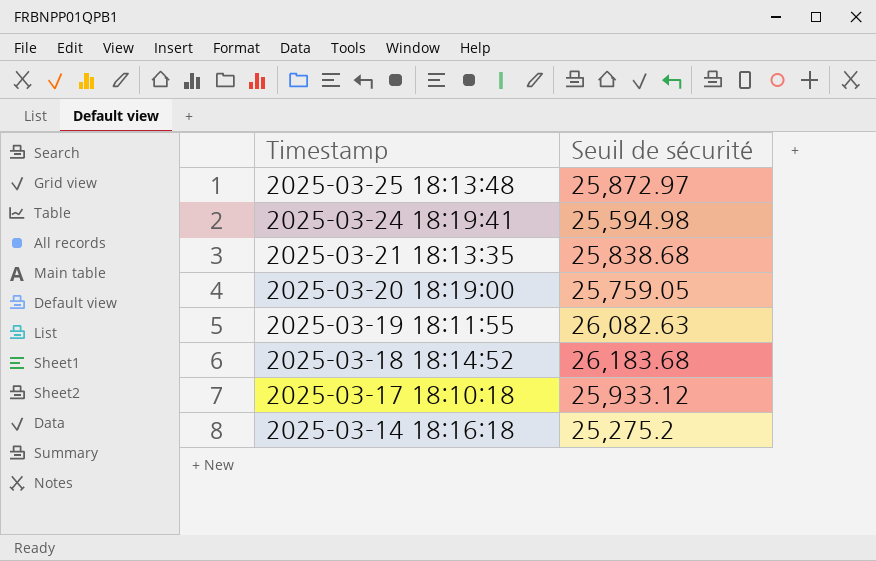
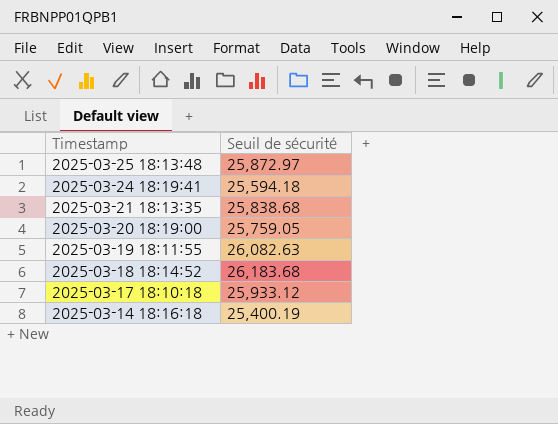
2025-03-24 18:19:41 | Seuil de sécurité: 25,594.98 -> 25,594.18
2025-03-14 18:16:18 | Seuil de sécurité: 25,275.2 -> 25,400.19

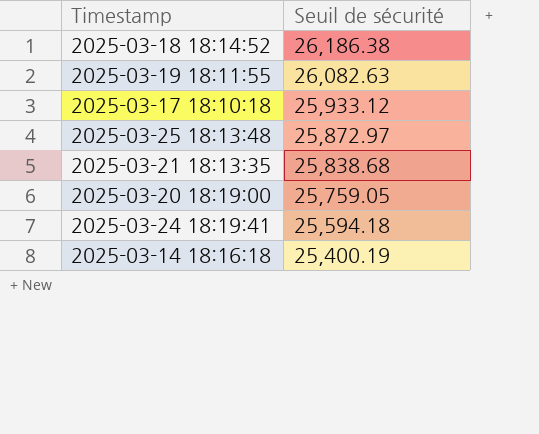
row order: Timestamp descending -> Seuil de sécurité descending
2025-03-18 18:14:52 | Seuil de sécurité: 26,183.68 -> 26,186.38

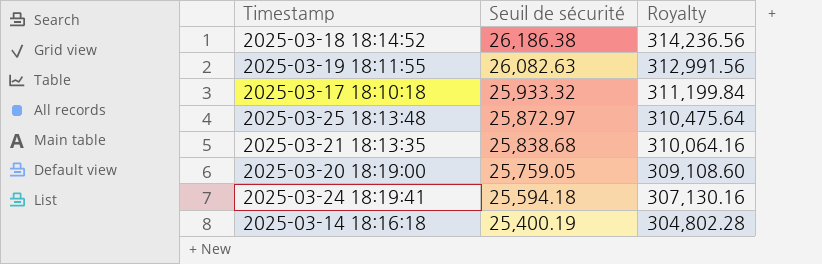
column Royalty | formula: none -> [Seuil de sécurité] * 12
2025-03-17 18:10:18 | Seuil de sécurité: 25,933.12 -> 25,933.32

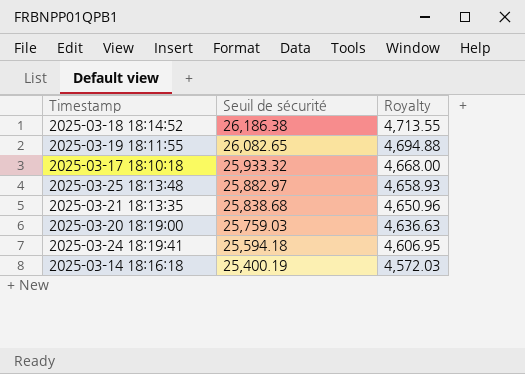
column Royalty | formula: [Seuil de sécurité] * 12 -> [Seuil de sécurité] * 0.18
2025-03-19 18:11:55 | Seuil de sécurité: 26,082.63 -> 26,082.65
2025-03-25 18:13:48 | Seuil de sécurité: 25,872.97 -> 25,882.97
2025-03-20 18:19:00 | Seuil de sécurité: 25,759.05 -> 25,759.03

